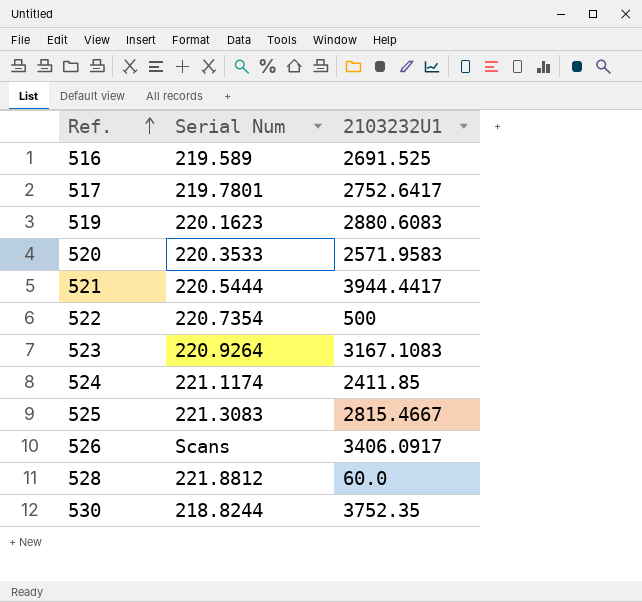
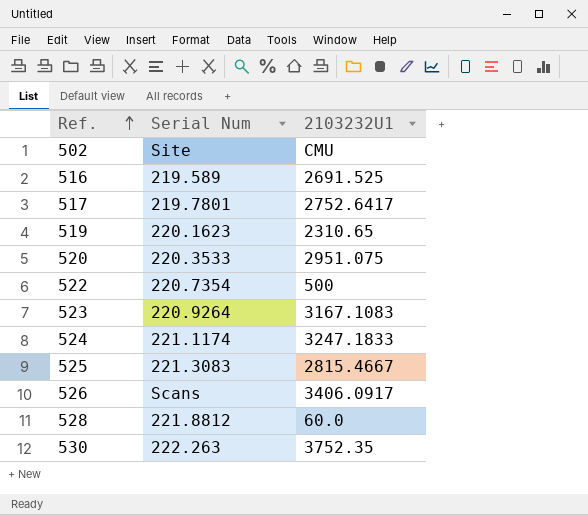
row 521: 220.5444 | 3944.4417 -> none
row 502: none -> Site | CMU
519 | 2103232U1: 2880.6083 -> 2310.65
520 | 2103232U1: 2571.9583 -> 2951.075
524 | 2103232U1: 2411.85 -> 3247.1833
530 | Serial Num: 218.8244 -> 222.263

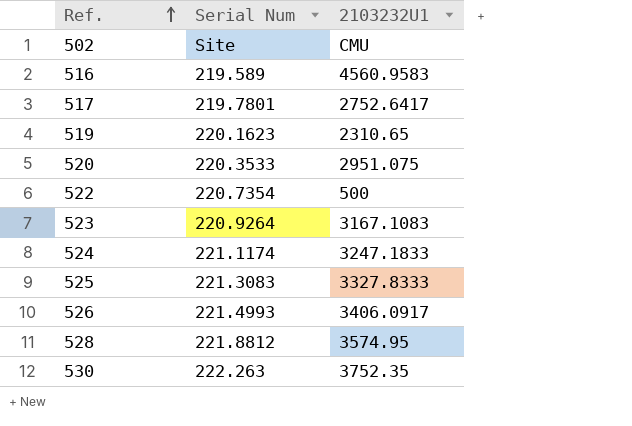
516 | 2103232U1: 2691.525 -> 4560.9583
525 | 2103232U1: 2815.4667 -> 3327.8333
526 | Serial Num: Scans -> 221.4993
528 | 2103232U1: 60.0 -> 3574.95

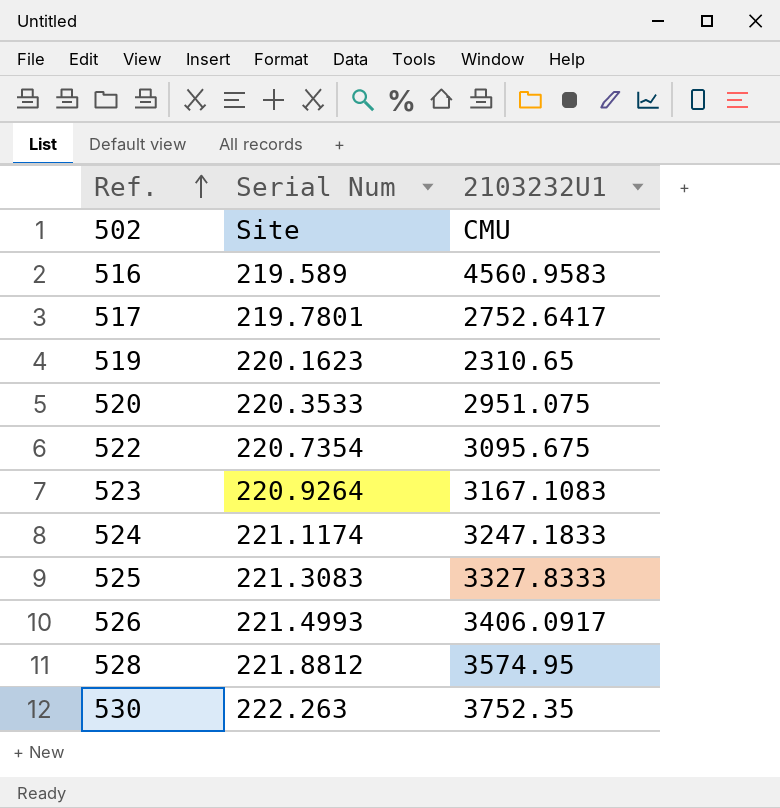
522 | 2103232U1: 500 -> 3095.675

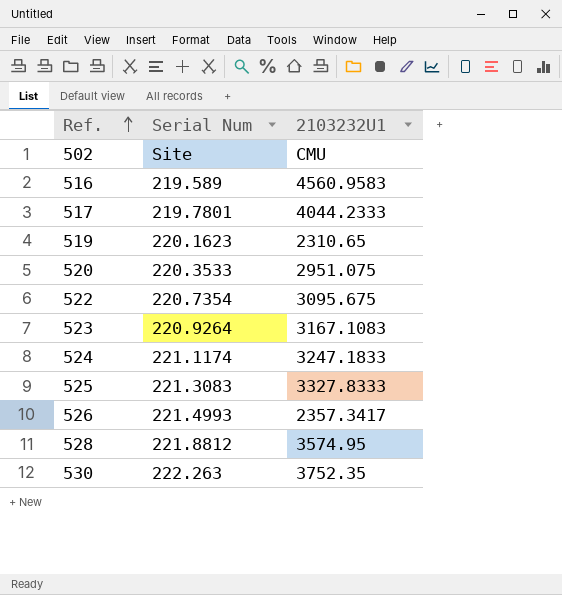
517 | 2103232U1: 2752.6417 -> 4044.2333
526 | 2103232U1: 3406.0917 -> 2357.3417

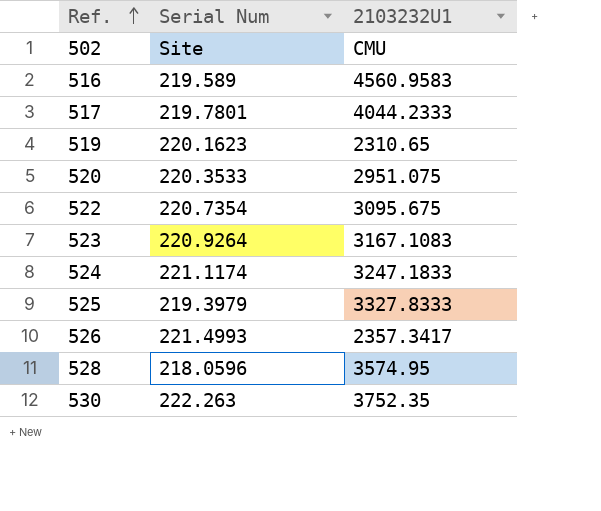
525 | Serial Num: 221.3083 -> 219.3979
528 | Serial Num: 221.8812 -> 218.0596

